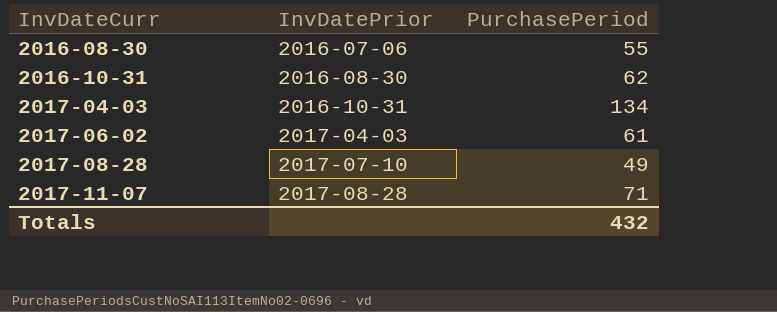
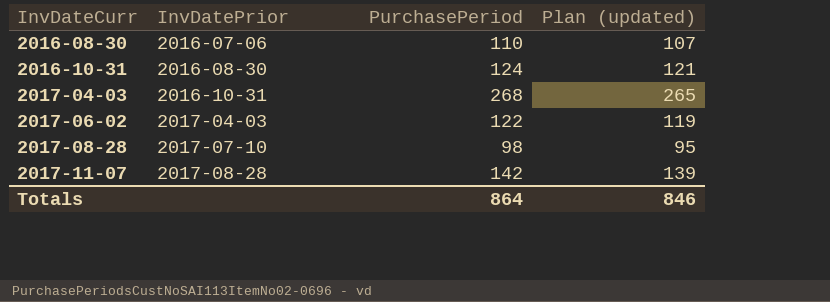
column Plan (updated) | formula: none -> [PurchasePeriod] - 3
2016-08-30 | PurchasePeriod: 55 -> 110
2016-10-31 | PurchasePeriod: 62 -> 124
2017-04-03 | PurchasePeriod: 134 -> 268
2017-06-02 | PurchasePeriod: 61 -> 122
2017-08-28 | PurchasePeriod: 49 -> 98
2017-11-07 | PurchasePeriod: 71 -> 142
Totals | PurchasePeriod: 432 -> 864

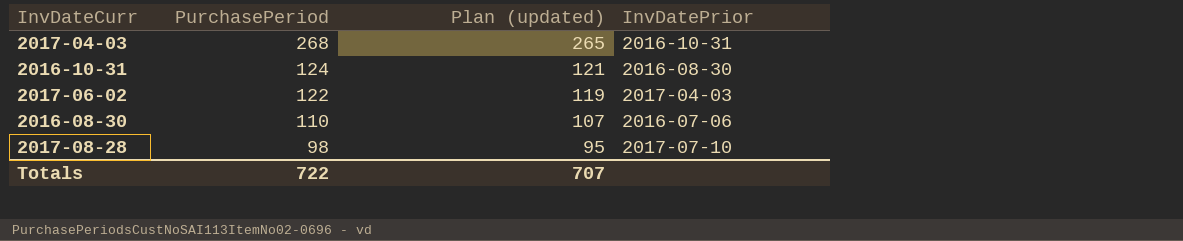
row order: InvDateCurr ascending -> PurchasePeriod descending
column InvDatePrior | position: 2 -> 4
row 2017-11-07: 2017-08-28 | 142 | 139 -> none
Totals | PurchasePeriod: 864 -> 722
Totals | Plan (updated): 846 -> 707

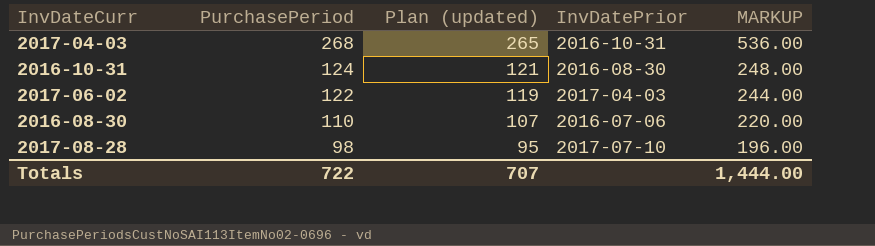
column MARKUP | formula: none -> [PurchasePeriod] * 2

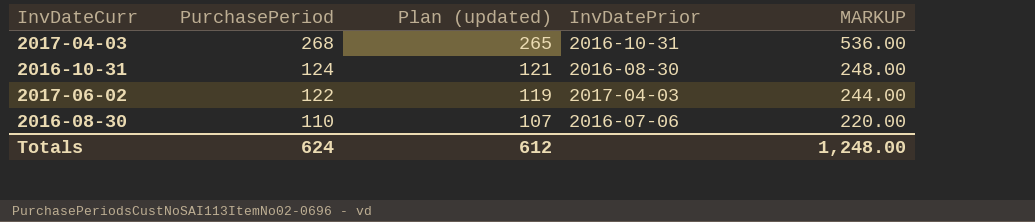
row 2017-08-28: 98 | 95 | 2017-07-10 | 196.00 -> none
Totals | PurchasePeriod: 722 -> 624
Totals | Plan (updated): 707 -> 612
Totals | MARKUP: 1,444.00 -> 1,248.00

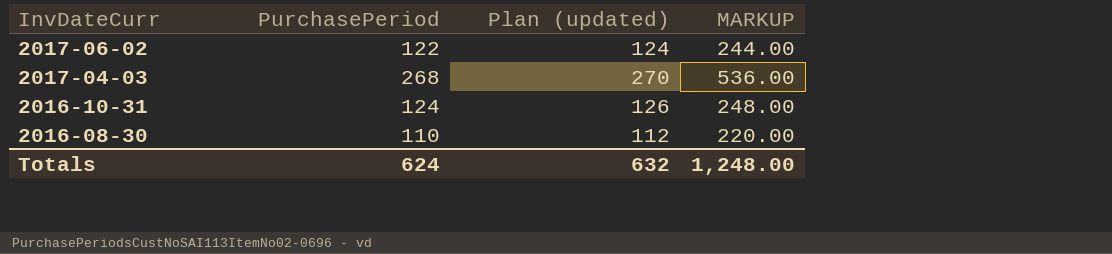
row order: PurchasePeriod descending -> InvDateCurr descending
column InvDatePrior | position: 4 -> none
column Plan (updated) | formula: [PurchasePeriod] - 3 -> [PurchasePeriod] + 2
Totals | Plan (updated): 612 -> 632

